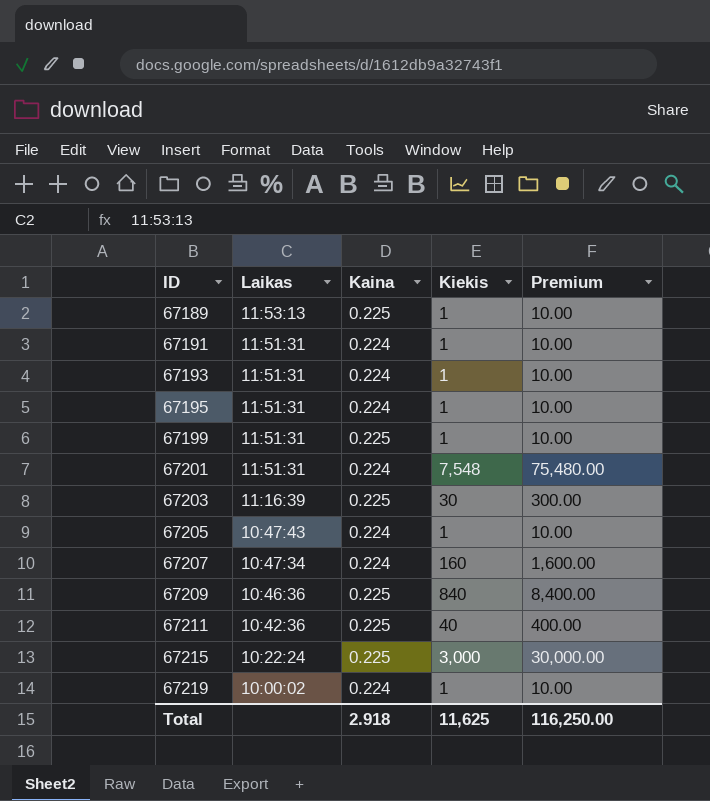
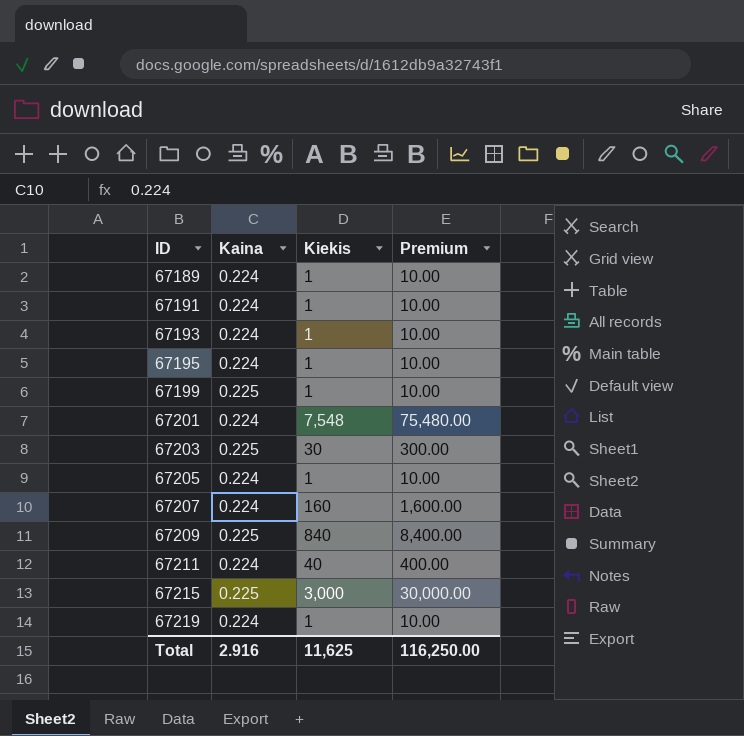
column Laikas | position: 2 -> none
67189 | Kaina: 0.225 -> 0.224
67211 | Kaina: 0.225 -> 0.224
Total | Kaina: 2.918 -> 2.916

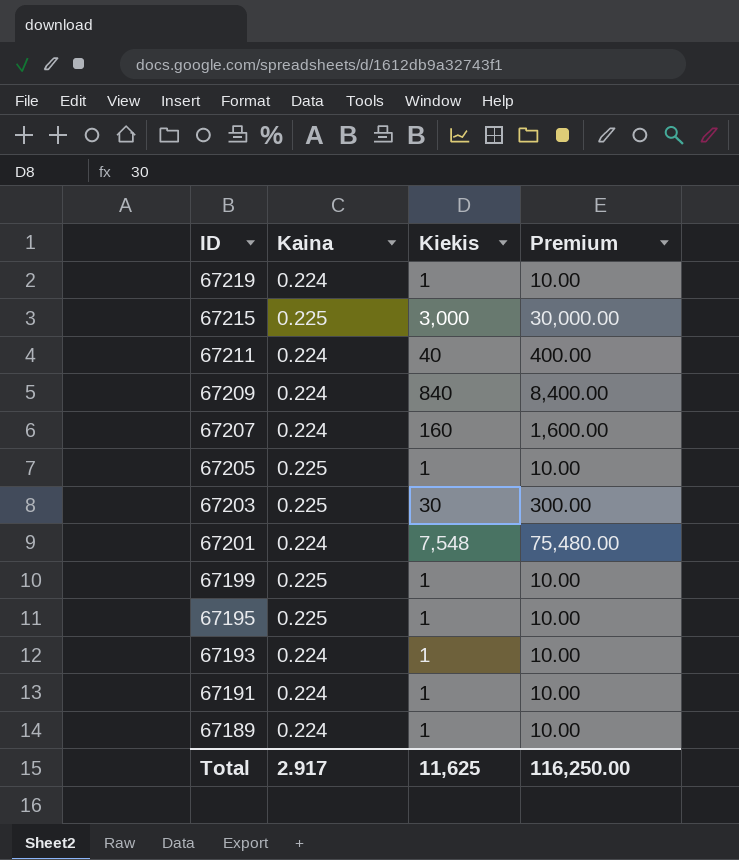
row order: ID ascending -> ID descending
67209 | Kaina: 0.225 -> 0.224
67205 | Kaina: 0.224 -> 0.225
67195 | Kaina: 0.224 -> 0.225
Total | Kaina: 2.916 -> 2.917

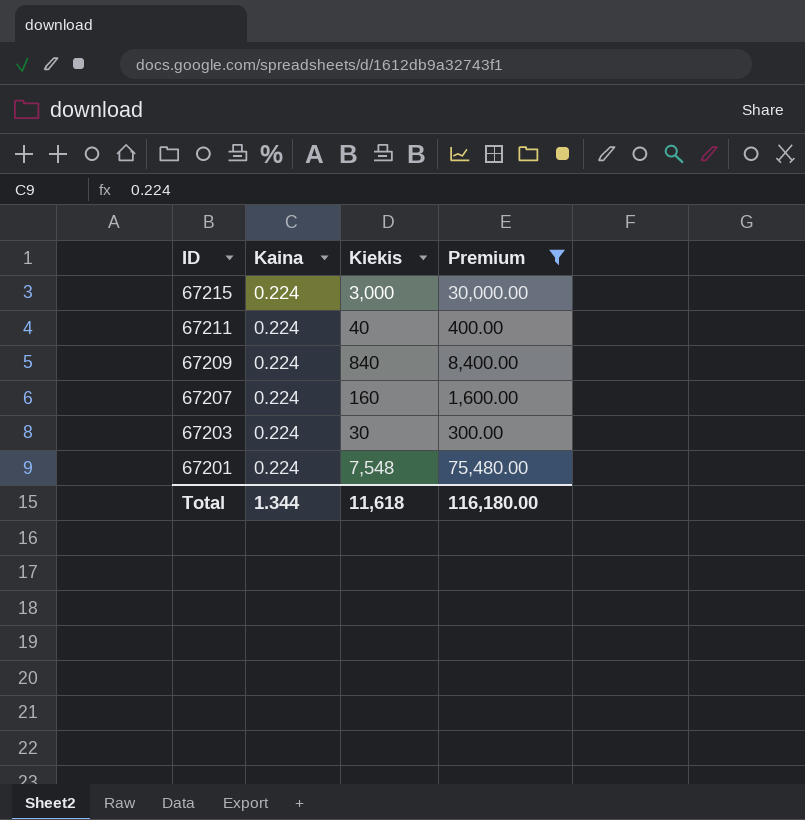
filter: none -> Premium != 10.00
67215 | Kaina: 0.225 -> 0.224
67203 | Kaina: 0.225 -> 0.224
Total | Kaina: 2.917 -> 1.344
Total | Kiekis: 11,625 -> 11,618
Total | Premium: 116,250.00 -> 116,180.00

